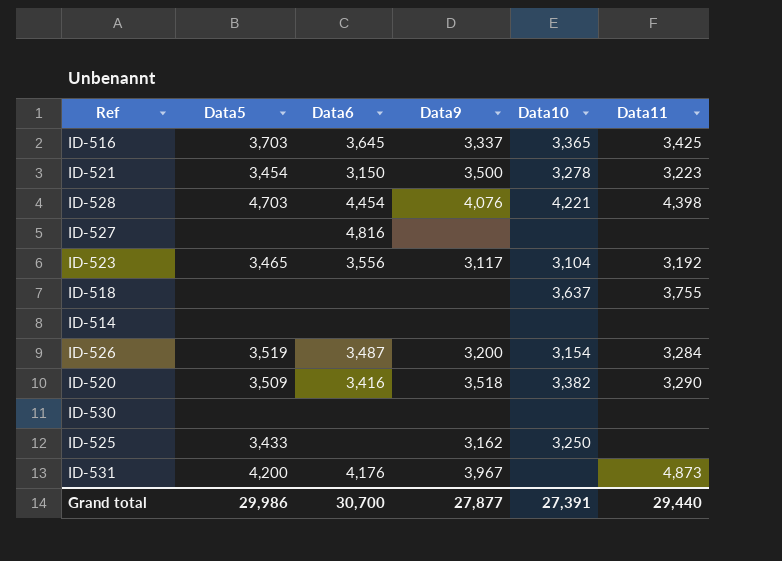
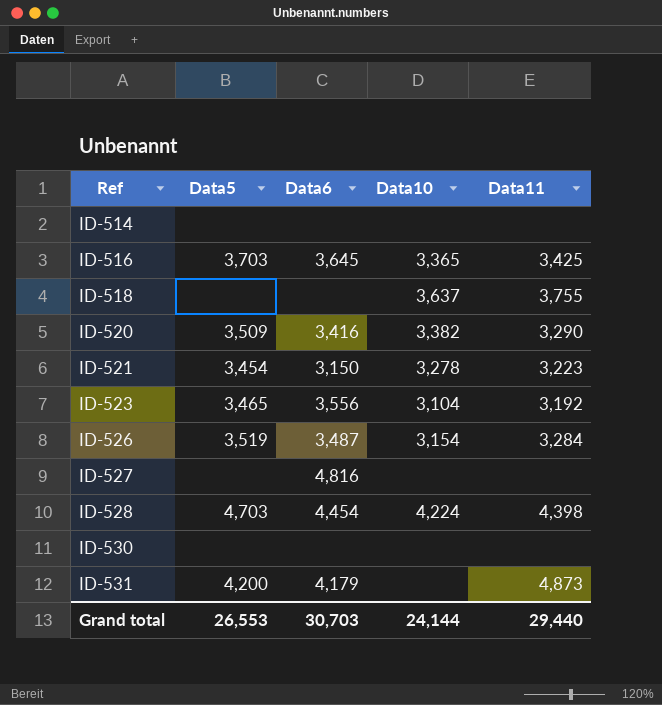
row order: none -> Ref ascending
column Data9 | position: 4 -> none
row ID-525: 3,433 | none | 3,162 | 3,250 | none -> none
ID-528 | Data10: 4,221 -> 4,224
ID-531 | Data6: 4,176 -> 4,179
Grand total | Data5: 29,986 -> 26,553
Grand total | Data6: 30,700 -> 30,703
Grand total | Data10: 27,391 -> 24,144

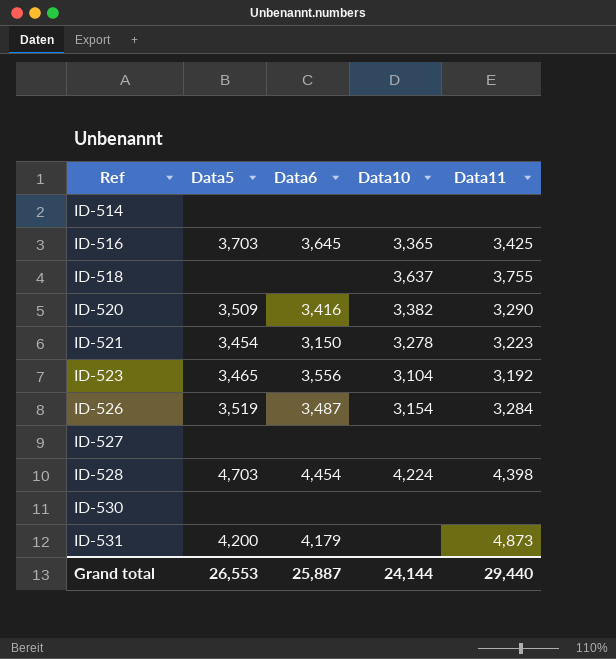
ID-527 | Data6: 4,816 -> none
Grand total | Data6: 30,703 -> 25,887

